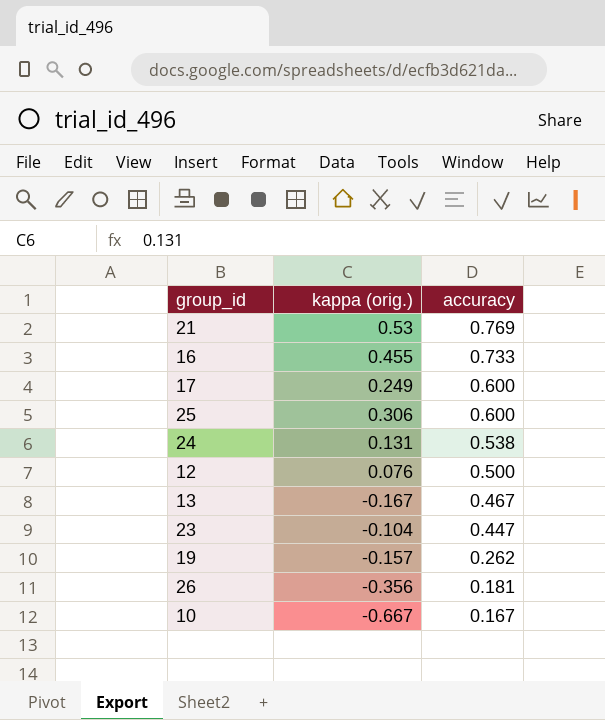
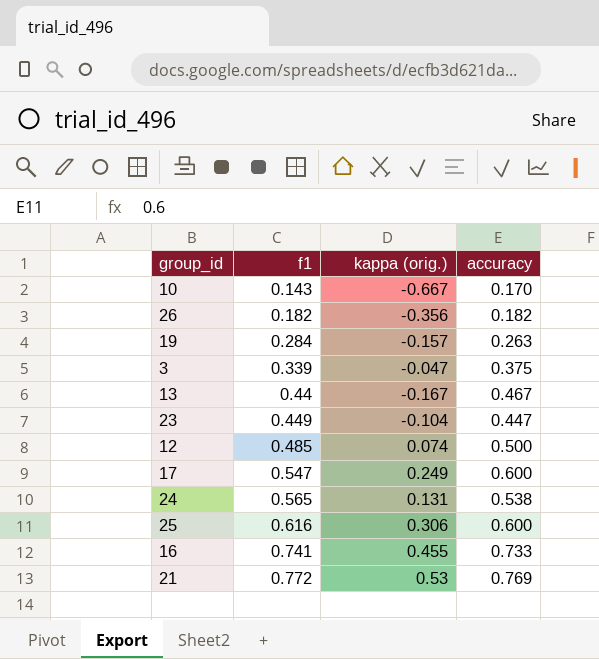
row order: accuracy descending -> f1 ascending
column f1 | position: none -> 2
10 | accuracy: 0.167 -> 0.170
26 | accuracy: 0.181 -> 0.182
19 | accuracy: 0.262 -> 0.263
row 3: none -> 0.339 | -0.047 | 0.375
12 | kappa (orig.): 0.076 -> 0.074

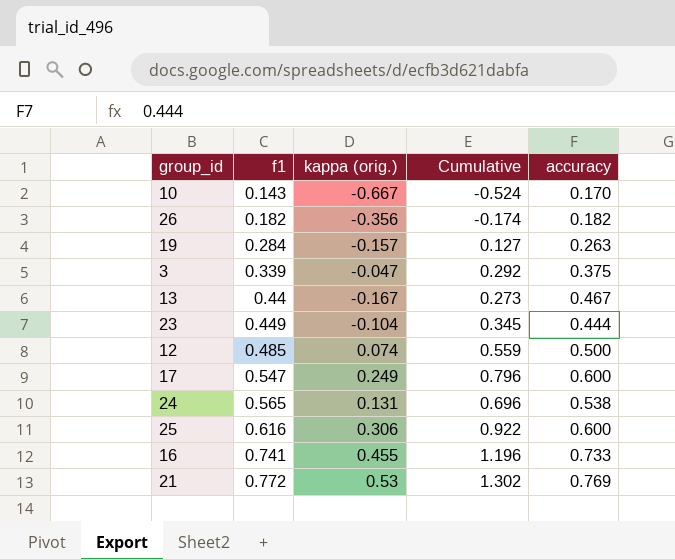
column Cumulative | formula: none -> [f1] + [kappa (orig.)]
23 | accuracy: 0.447 -> 0.444

